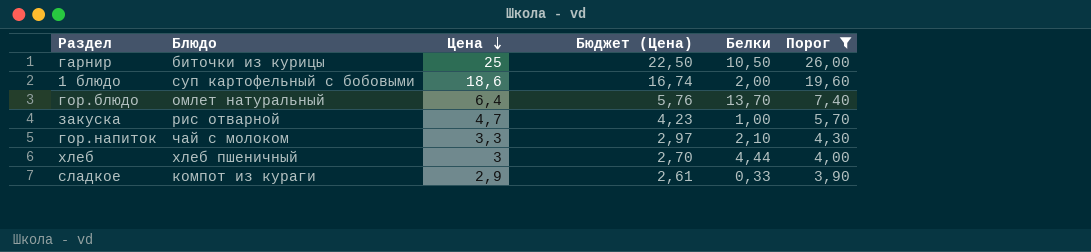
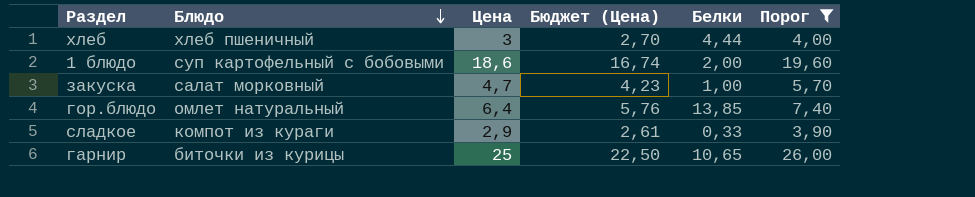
row order: Цена descending -> Блюдо descending
row гор.напиток: чай с молоком | 3,3 | 2,97 | 2,10 | 4,30 -> none
закуска | Блюдо: рис отварной -> салат морковный
гор.блюдо | Белки: 13,70 -> 13,85
гарнир | Белки: 10,50 -> 10,65

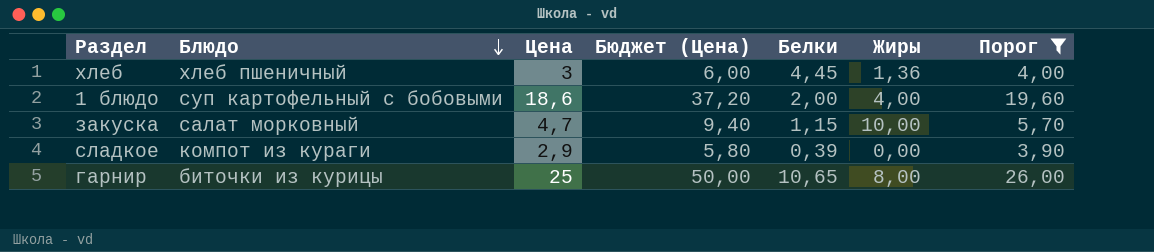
column Бюджет (Цена) | formula: [Цена] * 0,9 -> [Цена] * 2
column Жиры | position: none -> 6
row гор.блюдо: омлет натуральный | 6,4 | 5,76 | 13,85 | 7,40 -> none
хлеб | Белки: 4,44 -> 4,45
закуска | Белки: 1,00 -> 1,15
сладкое | Белки: 0,33 -> 0,39

